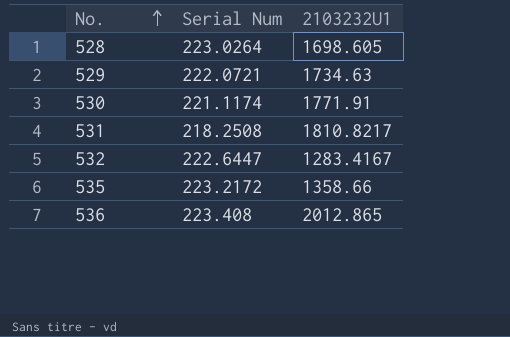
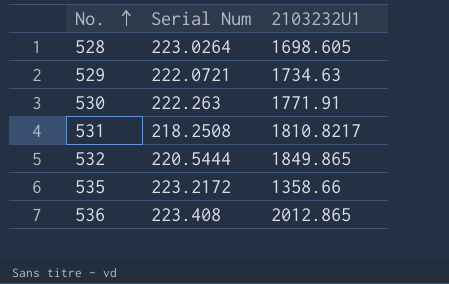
530 | Serial Num: 221.1174 -> 222.263
532 | Serial Num: 222.6447 -> 220.5444
532 | 2103232U1: 1283.4167 -> 1849.865

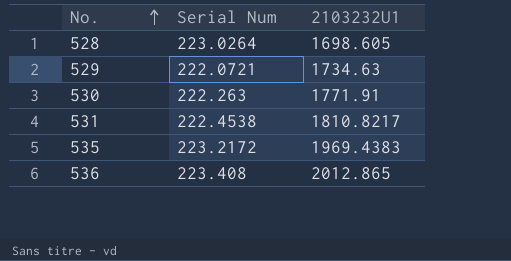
row 532: 220.5444 | 1849.865 -> none
531 | Serial Num: 218.2508 -> 222.4538
535 | 2103232U1: 1358.66 -> 1969.4383

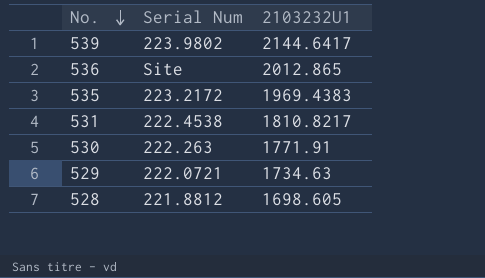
row order: No. ascending -> No. descending
row 539: none -> 223.9802 | 2144.6417
536 | Serial Num: 223.408 -> Site
528 | Serial Num: 223.0264 -> 221.8812

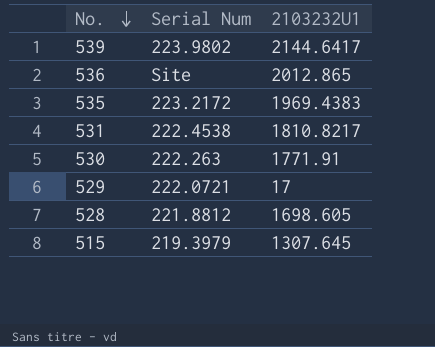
529 | 2103232U1: 1734.63 -> 17
row 515: none -> 219.3979 | 1307.645

